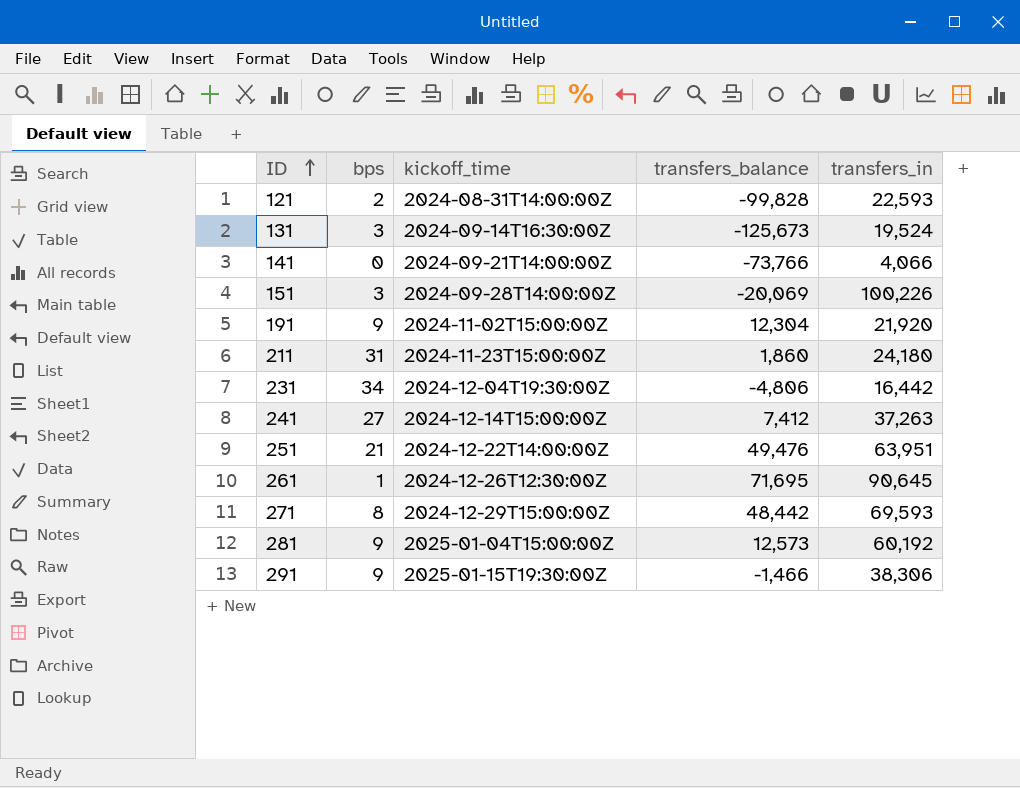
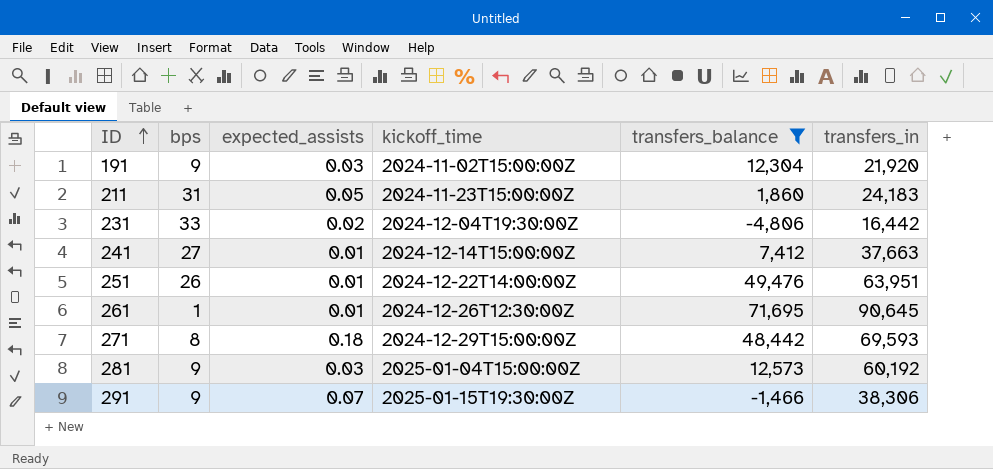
filter: none -> transfers_balance >= -4,806
column expected_assists | position: none -> 3
211 | transfers_in: 24,180 -> 24,183
231 | bps: 34 -> 33
241 | transfers_in: 37,263 -> 37,663
251 | bps: 21 -> 26

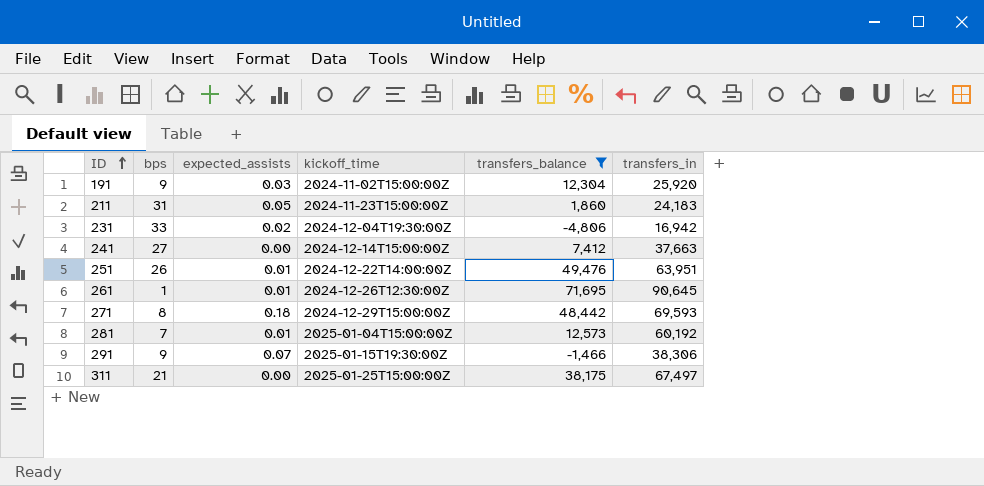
191 | transfers_in: 21,920 -> 25,920
231 | transfers_in: 16,442 -> 16,942
241 | expected_assists: 0.01 -> 0.00
281 | bps: 9 -> 7
281 | expected_assists: 0.03 -> 0.01
row 311: none -> 21 | 0.00 | 2025-01-25T15:00:00Z | 38,175 | 67,497

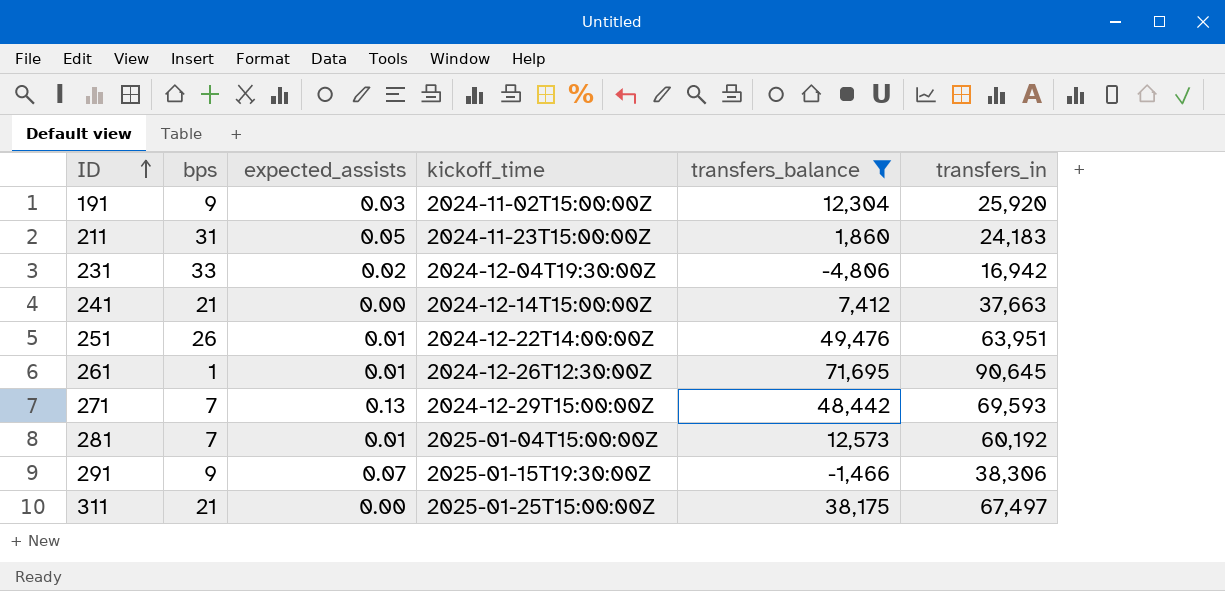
241 | bps: 27 -> 21
271 | bps: 8 -> 7
271 | expected_assists: 0.18 -> 0.13

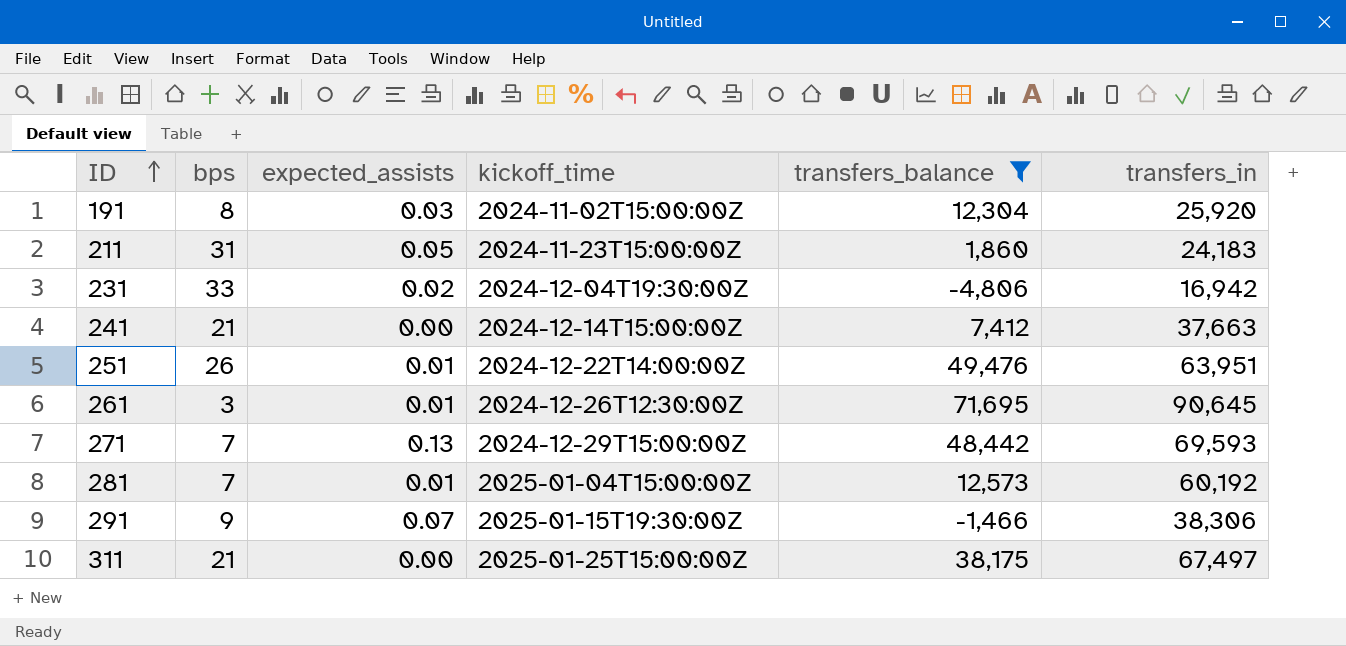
191 | bps: 9 -> 8
261 | bps: 1 -> 3

